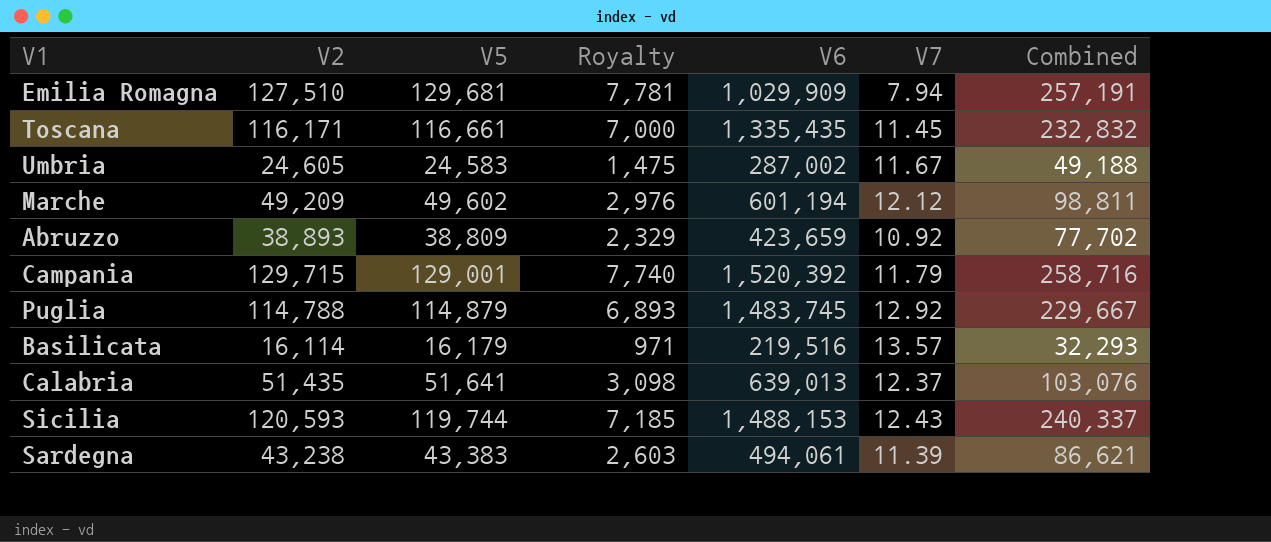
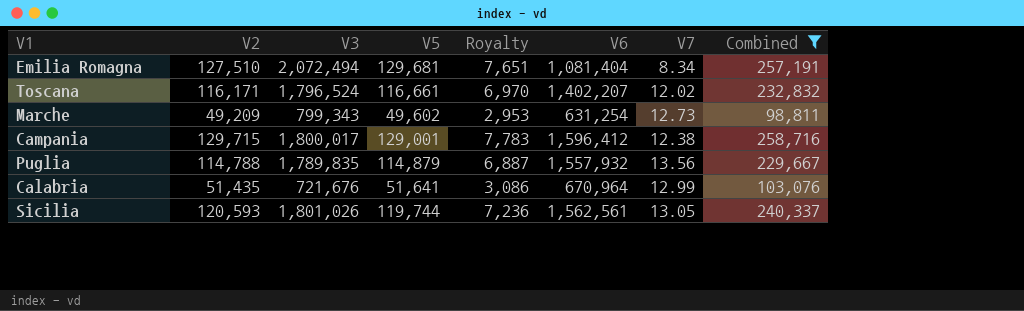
filter: none -> Combined >= 98,811
column V3 | position: none -> 3
column Royalty | formula: [V5] * 0.06 -> [V2] * 0.06
Emilia Romagna | V6: 1,029,909 -> 1,081,404
Emilia Romagna | V7: 7.94 -> 8.34
Toscana | V6: 1,335,435 -> 1,402,207
Toscana | V7: 11.45 -> 12.02
Marche | V6: 601,194 -> 631,254
Marche | V7: 12.12 -> 12.73
Campania | V6: 1,520,392 -> 1,596,412
Campania | V7: 11.79 -> 12.38
Puglia | V6: 1,483,745 -> 1,557,932
Puglia | V7: 12.92 -> 13.56
Calabria | V6: 639,013 -> 670,964
Calabria | V7: 12.37 -> 12.99
Sicilia | V6: 1,488,153 -> 1,562,561
Sicilia | V7: 12.43 -> 13.05

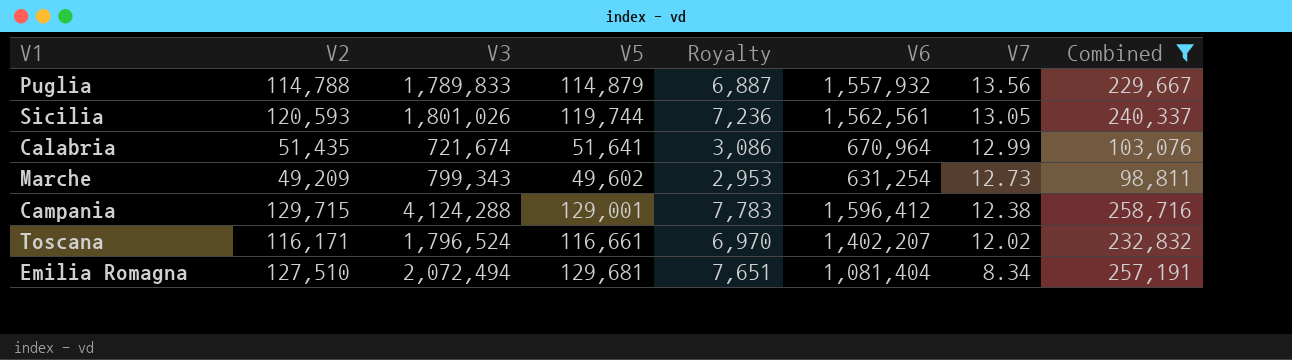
row order: none -> V7 descending
Puglia | V3: 1,789,835 -> 1,789,833
Calabria | V3: 721,676 -> 721,674
Campania | V3: 1,800,017 -> 4,124,288

